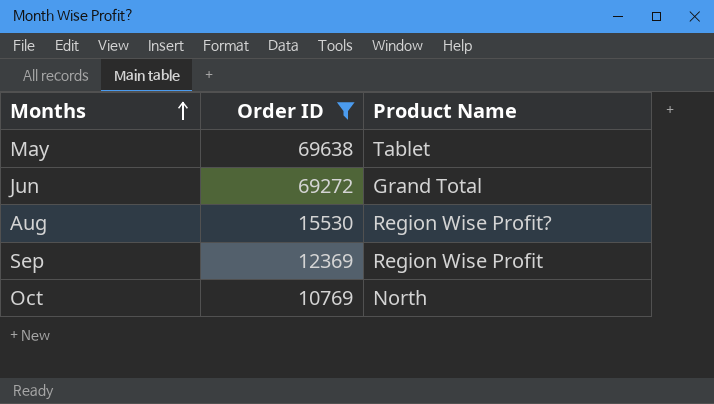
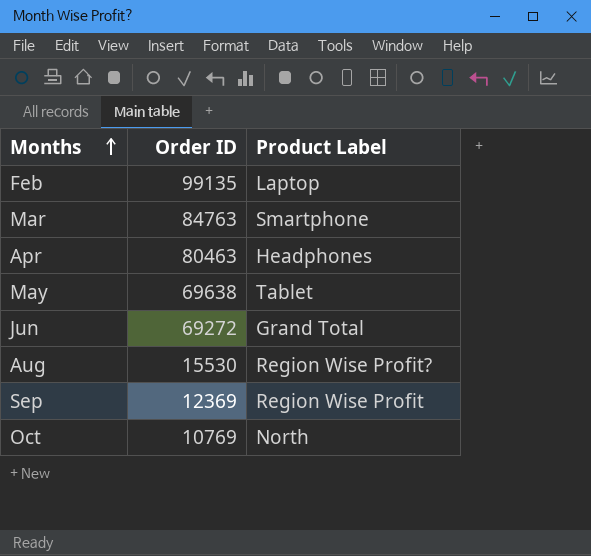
filter: Order ID <= 69638 -> none
column name: Product Name -> Product Label

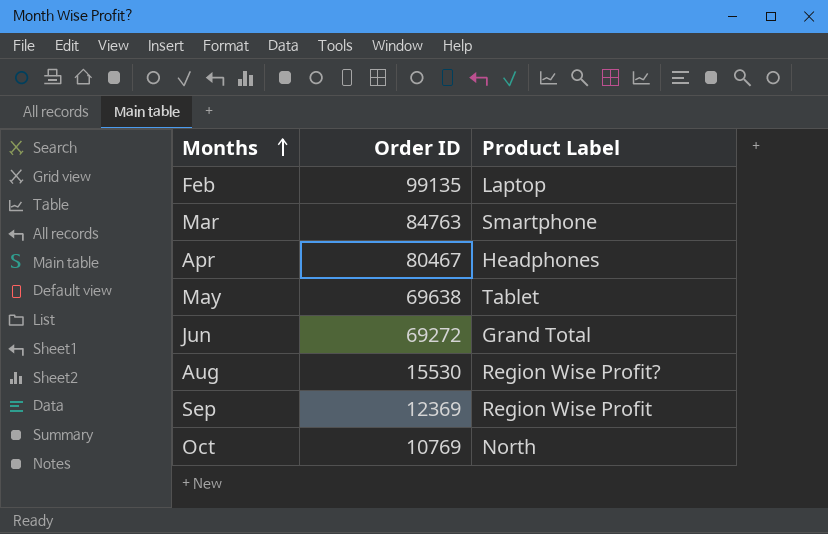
Apr | Order ID: 80463 -> 80467

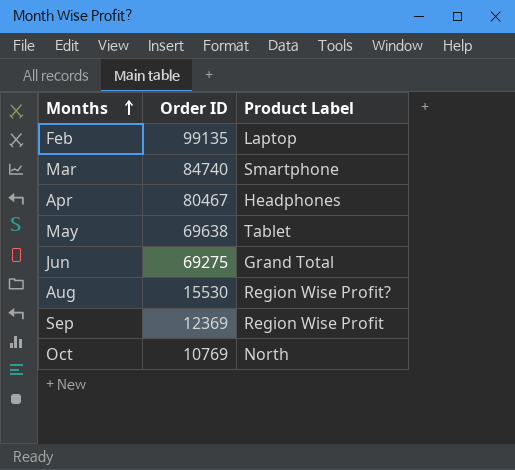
Mar | Order ID: 84763 -> 84740
Jun | Order ID: 69272 -> 69275

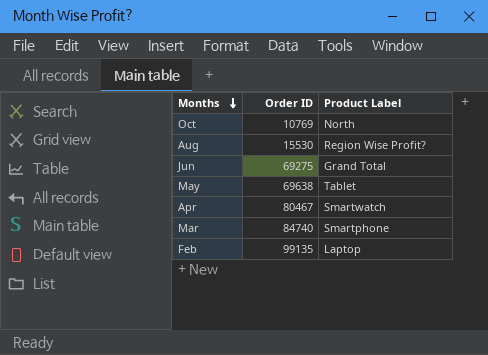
row order: Months ascending -> Months descending
row Sep: 12369 | Region Wise Profit -> none
Apr | Product Label: Headphones -> Smartwatch

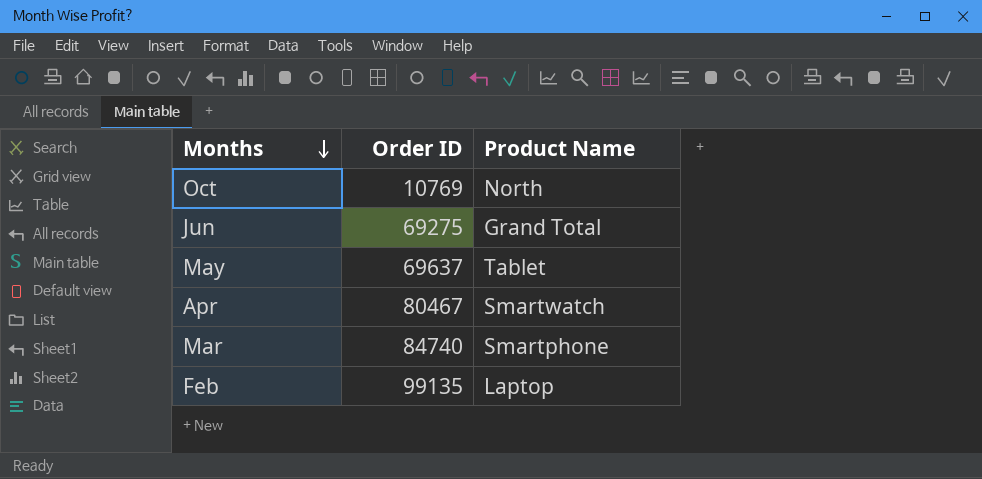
column name: Product Label -> Product Name
row Aug: 15530 | Region Wise Profit? -> none
May | Order ID: 69638 -> 69637

